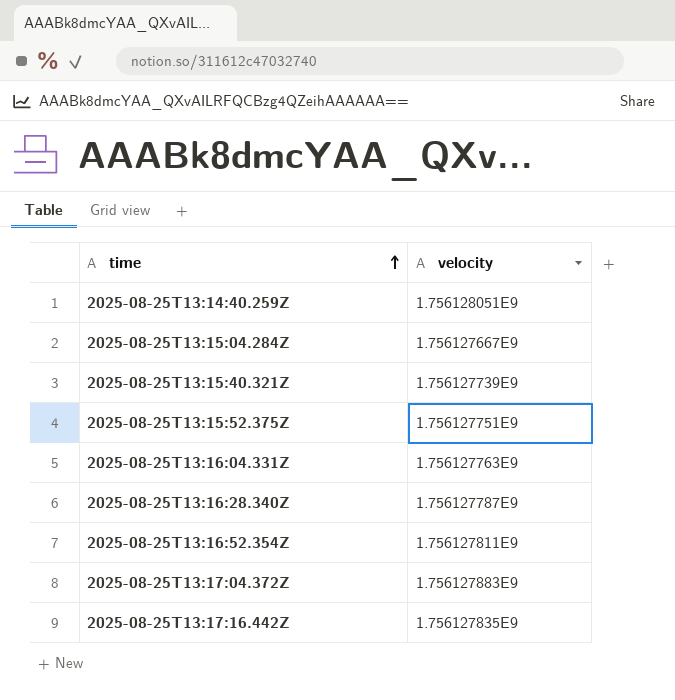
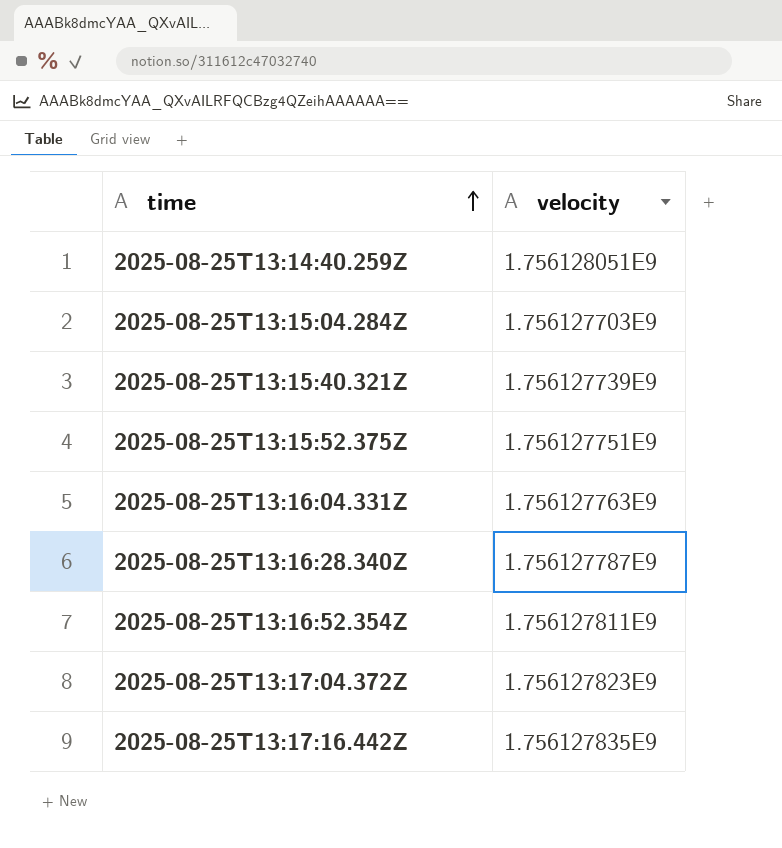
2025-08-25T13:15:04.284Z | velocity: 1.756127667E9 -> 1.756127703E9
2025-08-25T13:17:04.372Z | velocity: 1.756127883E9 -> 1.756127823E9

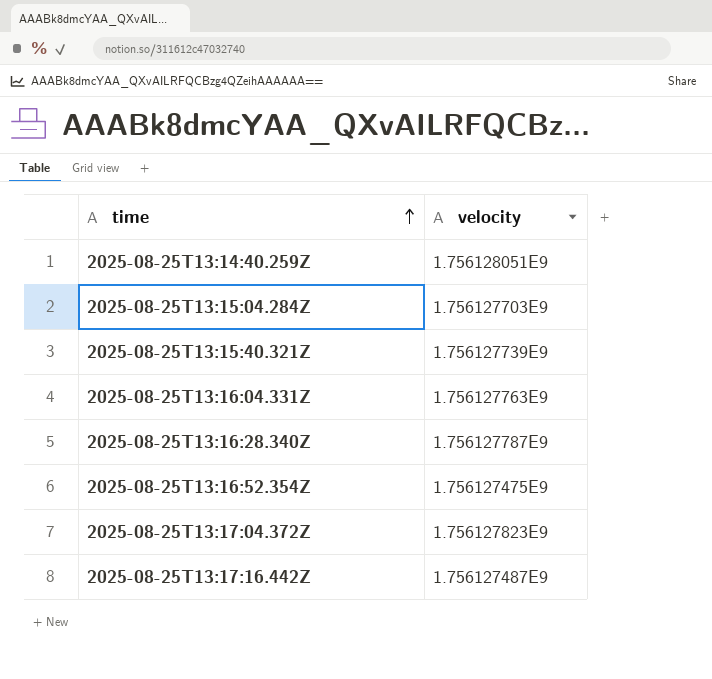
row 2025-08-25T13:15:52.375Z: 1.756127751E9 -> none
2025-08-25T13:16:52.354Z | velocity: 1.756127811E9 -> 1.756127475E9
2025-08-25T13:17:16.442Z | velocity: 1.756127835E9 -> 1.756127487E9

